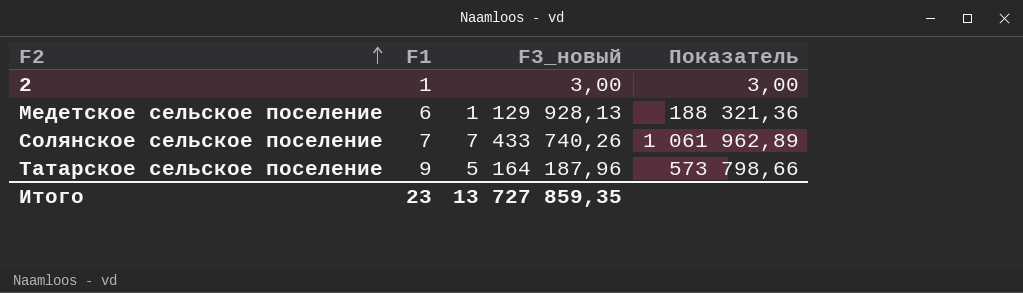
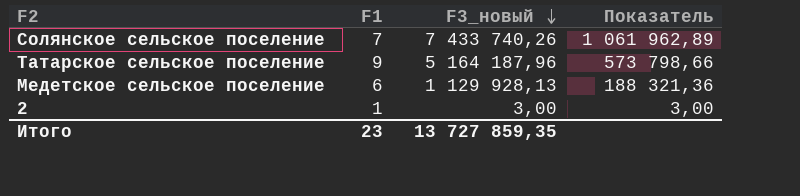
row order: F2 ascending -> F3_новый descending

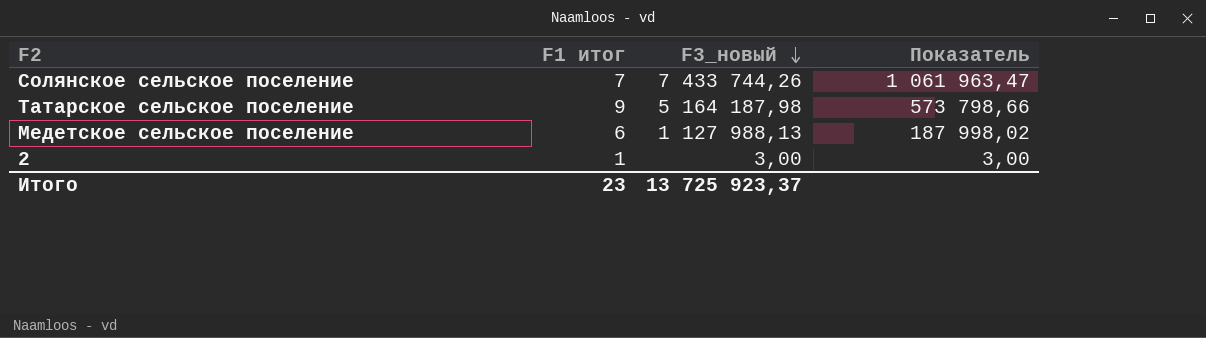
column name: F1 -> F1 итог
Солянское сельское поселение | F3_новый: 7 433 740,26 -> 7 433 744,26
Солянское сельское поселение | Показатель: 1 061 962,89 -> 1 061 963,47
Татарское сельское поселение | F3_новый: 5 164 187,96 -> 5 164 187,98
Медетское сельское поселение | F3_новый: 1 129 928,13 -> 1 127 988,13
Медетское сельское поселение | Показатель: 188 321,36 -> 187 998,02
Итого | F3_новый: 13 727 859,35 -> 13 725 923,37

